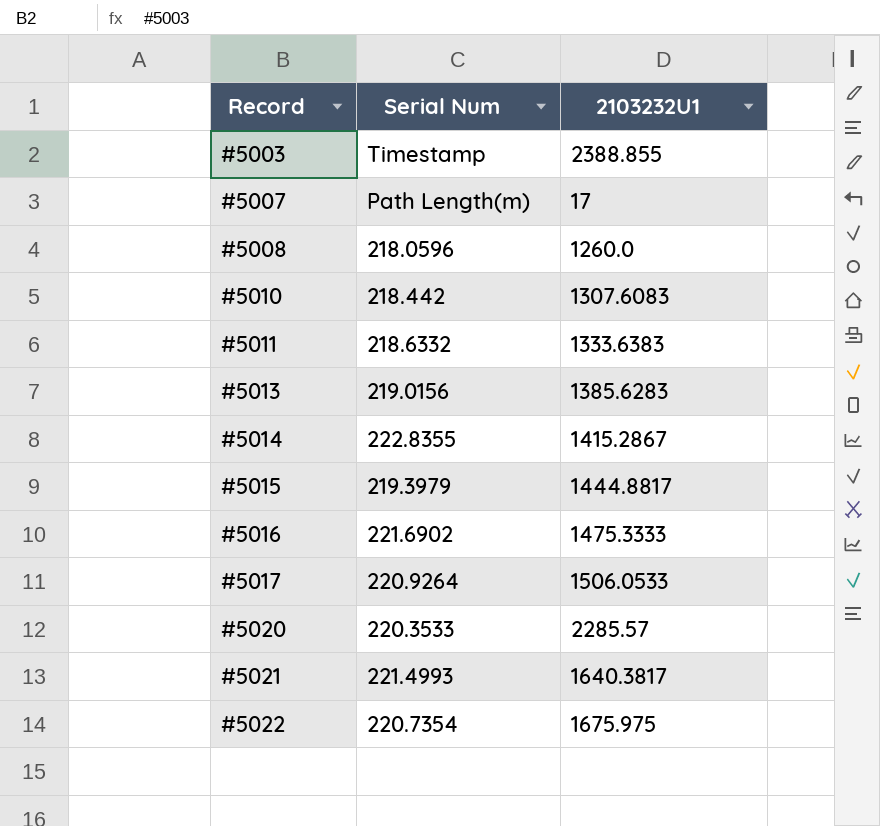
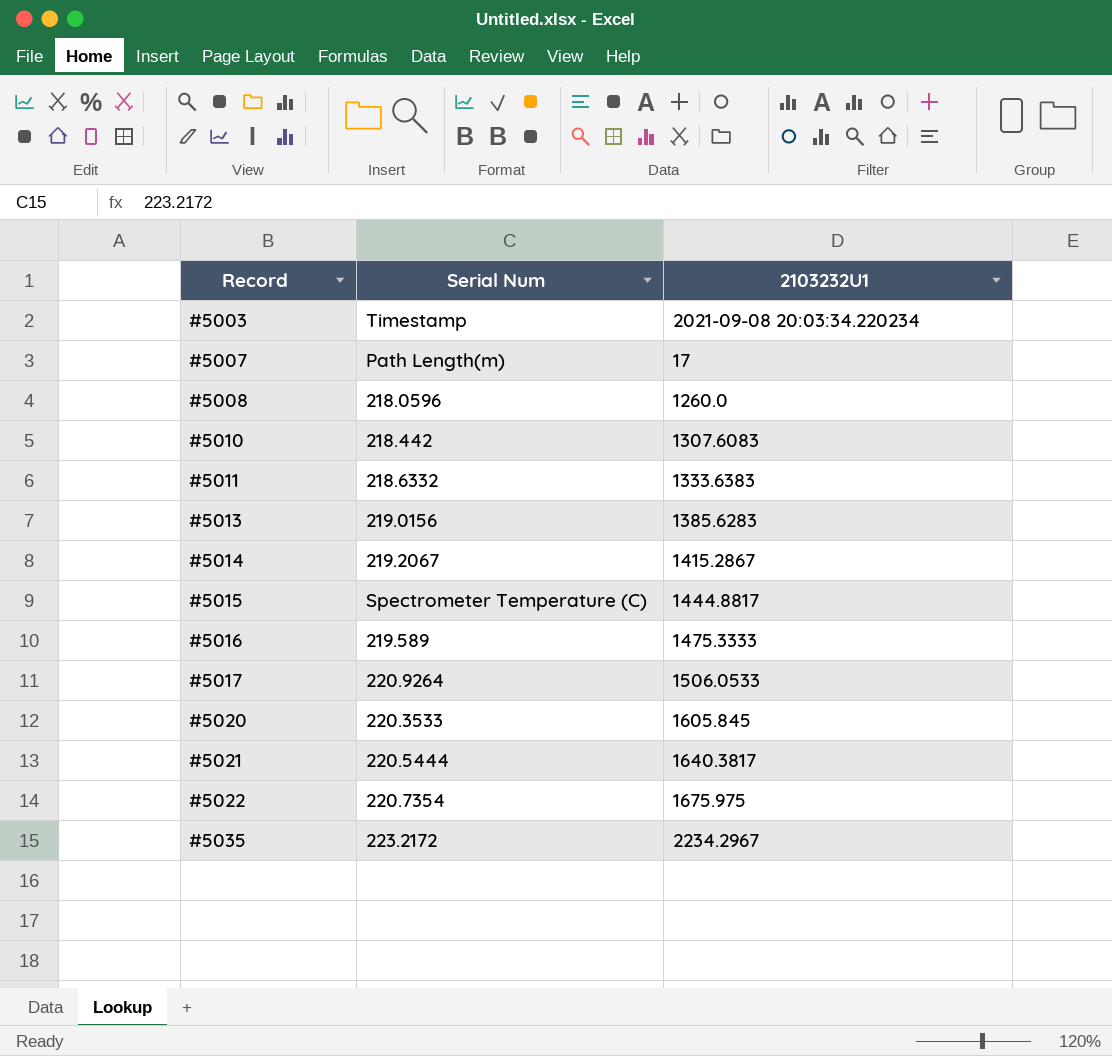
#5003 | 2103232U1: 2388.855 -> 2021-09-08 20:03:34.220234
#5014 | Serial Num: 222.8355 -> 219.2067
#5015 | Serial Num: 219.3979 -> Spectrometer Temperature (C)
#5016 | Serial Num: 221.6902 -> 219.589
#5020 | 2103232U1: 2285.57 -> 1605.845
#5021 | Serial Num: 221.4993 -> 220.5444
row #5035: none -> 223.2172 | 2234.2967

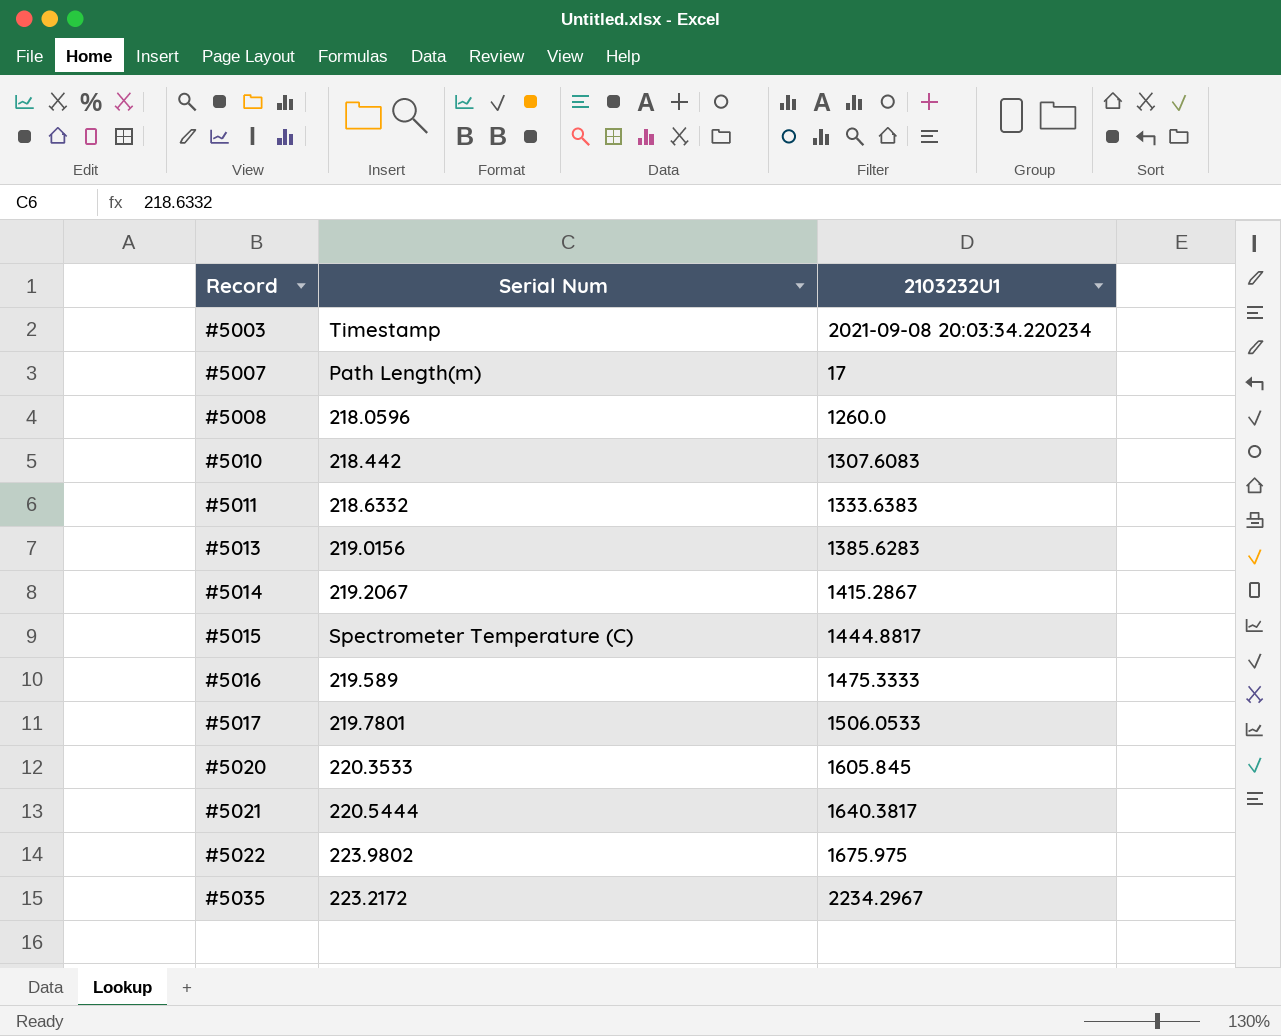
#5017 | Serial Num: 220.9264 -> 219.7801
#5022 | Serial Num: 220.7354 -> 223.9802

